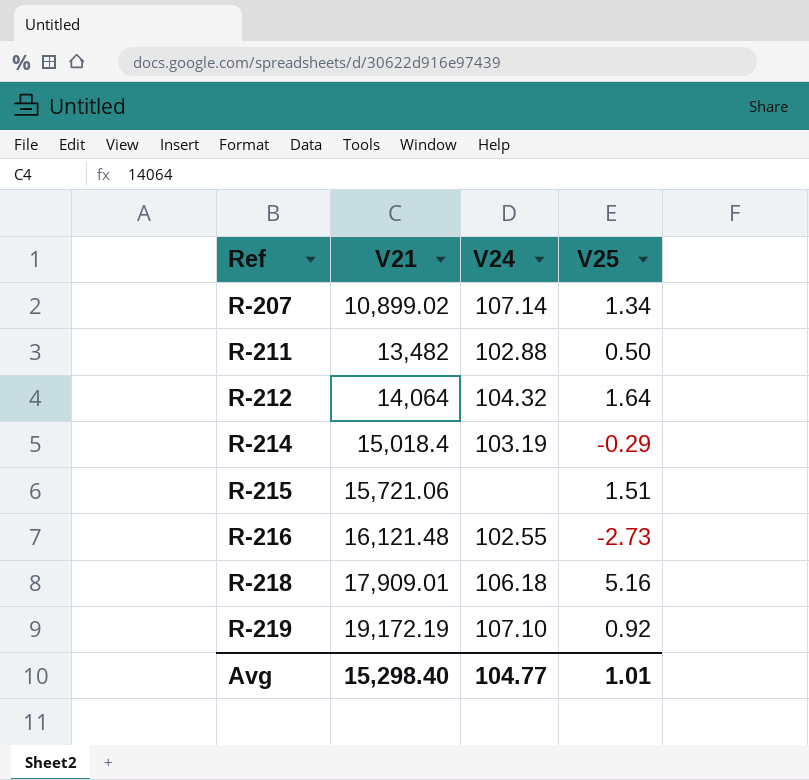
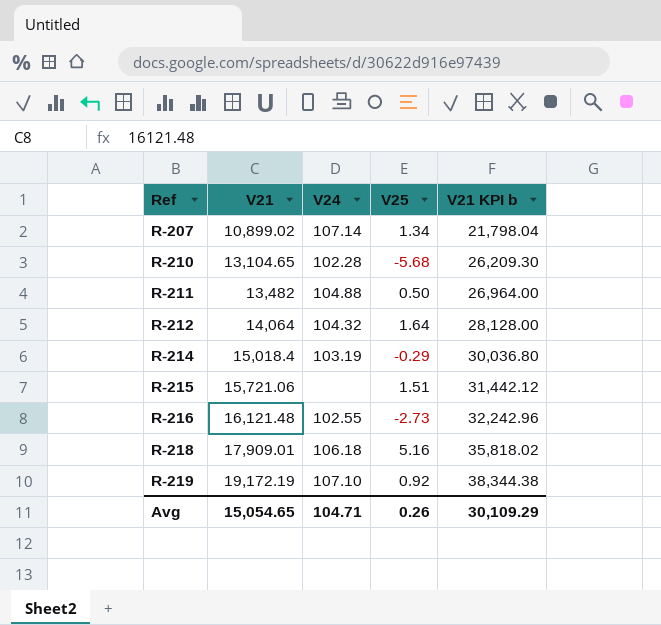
column V21 KPI b | formula: none -> [V21] * 2
row R-210: none -> 13,104.65 | 102.28 | -5.68 | 26,209.30
R-211 | V24: 102.88 -> 104.88
Avg | V21: 15,298.40 -> 15,054.65
Avg | V24: 104.77 -> 104.71
Avg | V25: 1.01 -> 0.26

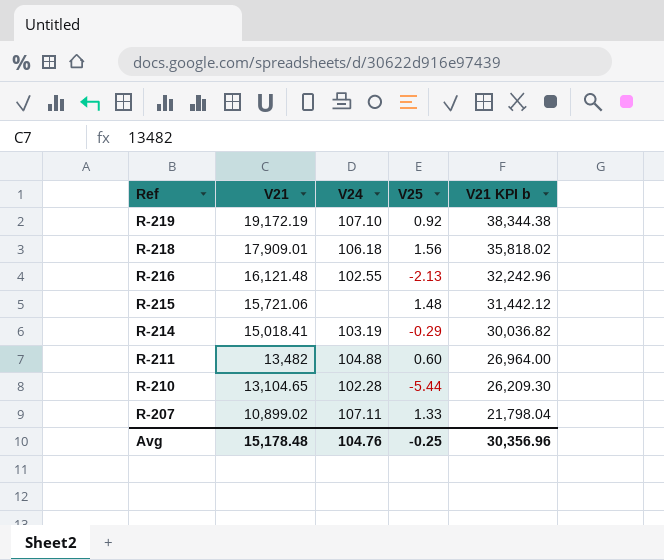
row order: Ref ascending -> Ref descending
row R-212: 14,064 | 104.32 | 1.64 | 28,128.00 -> none
R-218 | V25: 5.16 -> 1.56
R-216 | V25: -2.73 -> -2.13
R-215 | V25: 1.51 -> 1.48
R-214 | V21: 15,018.4 -> 15,018.41
R-214 | V21 KPI b: 30,036.80 -> 30,036.82
R-211 | V25: 0.50 -> 0.60
R-210 | V25: -5.68 -> -5.44
R-207 | V24: 107.14 -> 107.11
R-207 | V25: 1.34 -> 1.33
Avg | V21: 15,054.65 -> 15,178.48
Avg | V24: 104.71 -> 104.76
Avg | V25: 0.26 -> -0.25
Avg | V21 KPI b: 30,109.29 -> 30,356.96

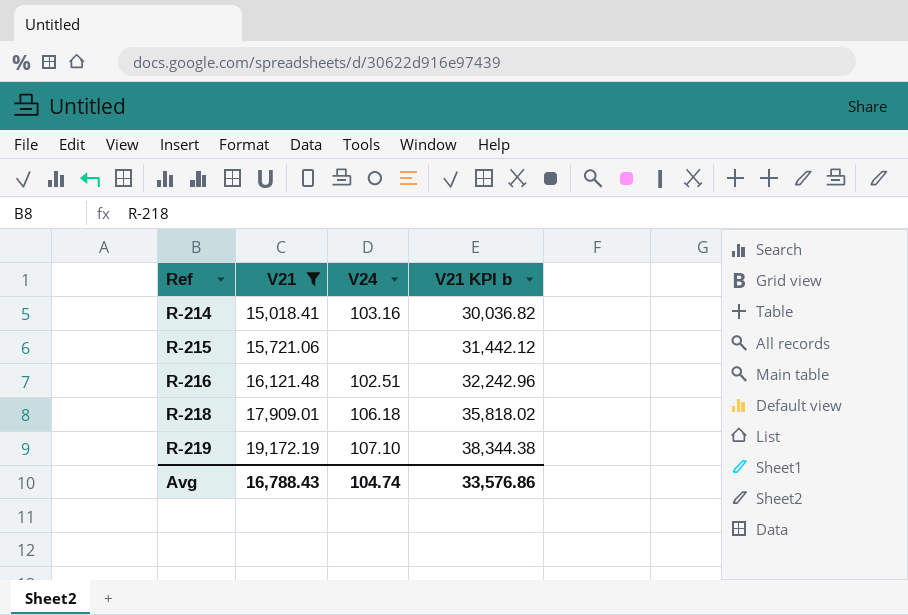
filter: none -> V21 >= 15,018.41
row order: Ref descending -> Ref ascending
column V25 | position: 4 -> none
R-214 | V24: 103.19 -> 103.16
R-216 | V24: 102.55 -> 102.51
Avg | V21: 15,178.48 -> 16,788.43
Avg | V24: 104.76 -> 104.74
Avg | V21 KPI b: 30,356.96 -> 33,576.86

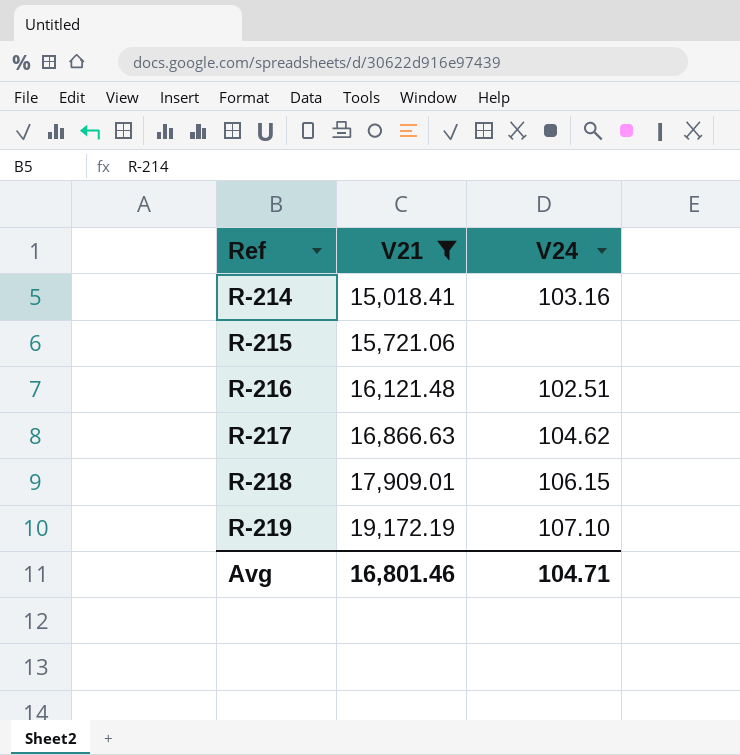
column V21 KPI b | formula: [V21] * 2 -> none
row R-217: none -> 16,866.63 | 104.62
R-218 | V24: 106.18 -> 106.15
Avg | V21: 16,788.43 -> 16,801.46
Avg | V24: 104.74 -> 104.71

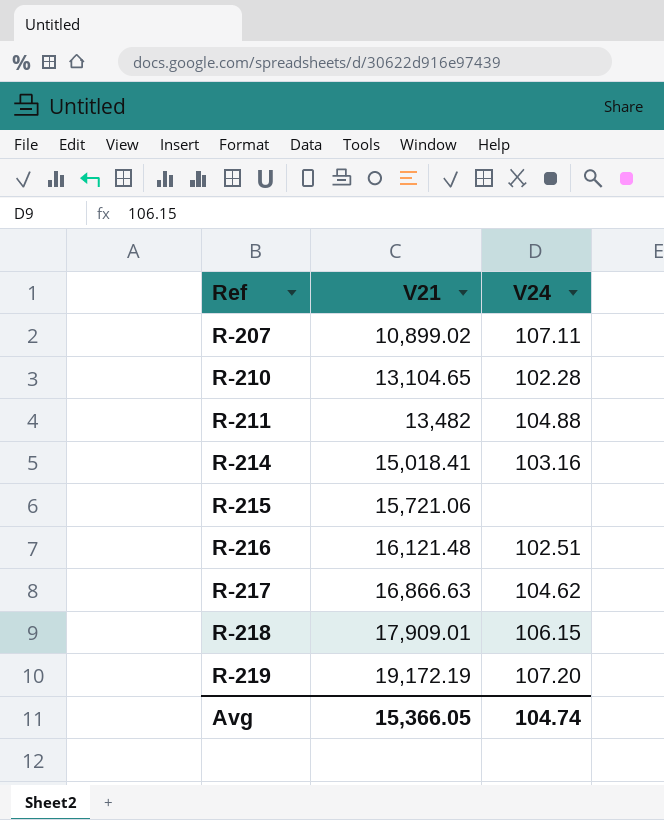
filter: V21 >= 15,018.41 -> none
R-219 | V24: 107.10 -> 107.20
Avg | V21: 16,801.46 -> 15,366.05
Avg | V24: 104.71 -> 104.74

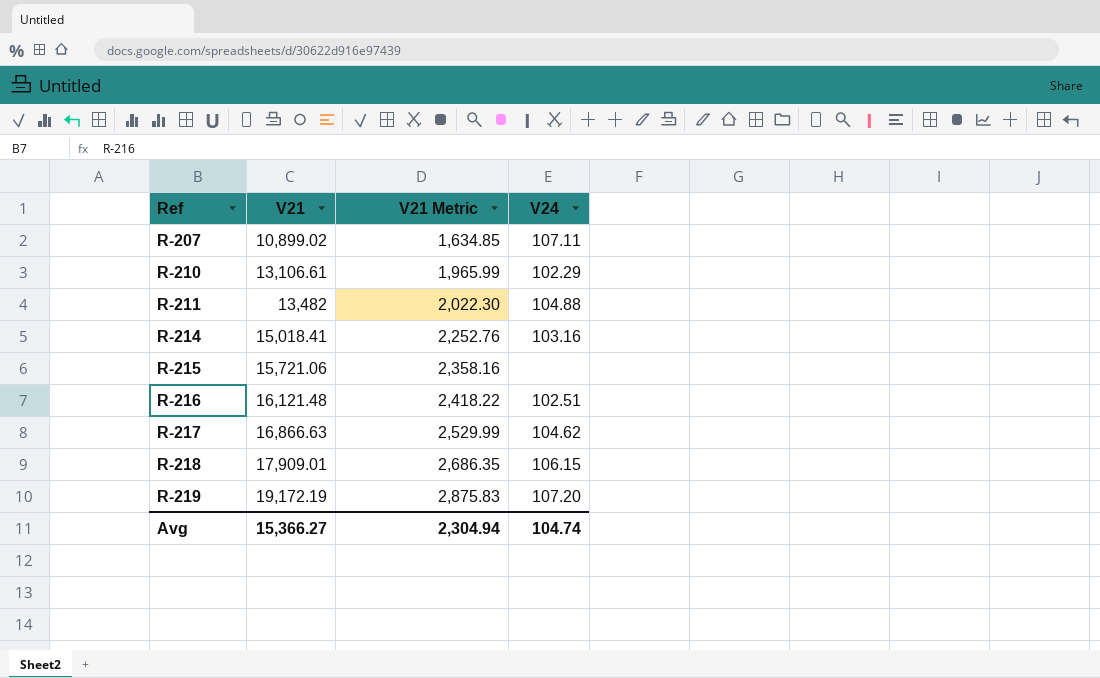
column V21 Metric | formula: none -> [V21] * 0.15
R-210 | V21: 13,104.65 -> 13,106.61
R-210 | V24: 102.28 -> 102.29
Avg | V21: 15,366.05 -> 15,366.27

